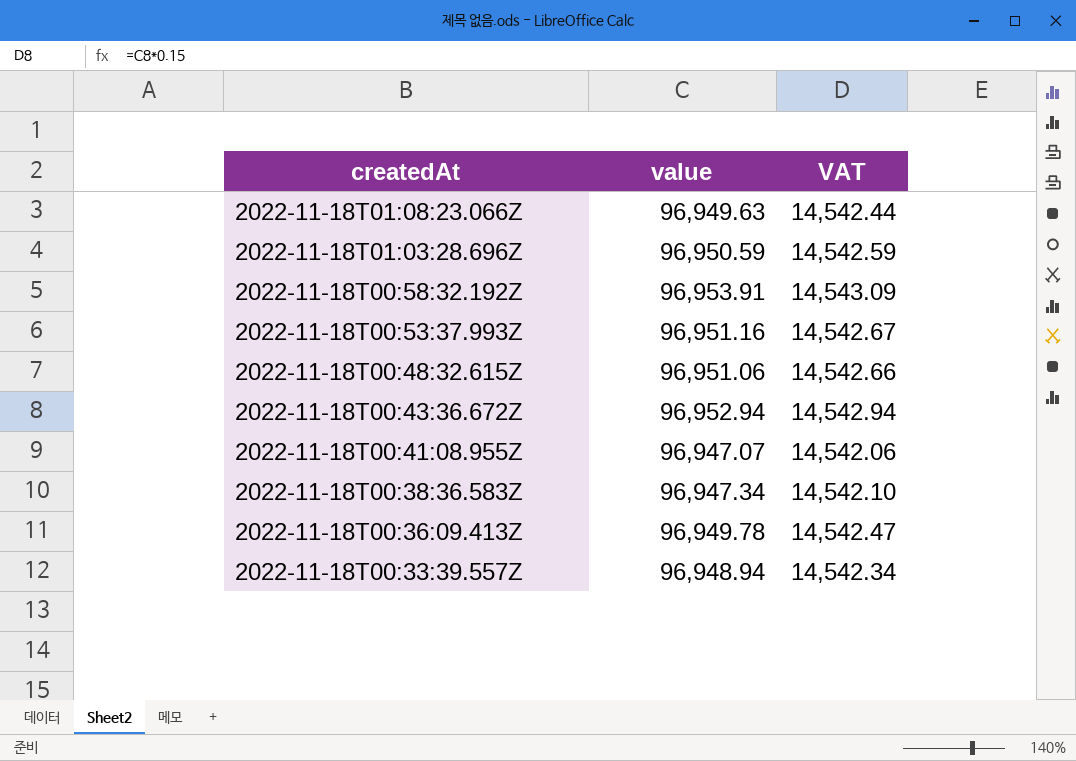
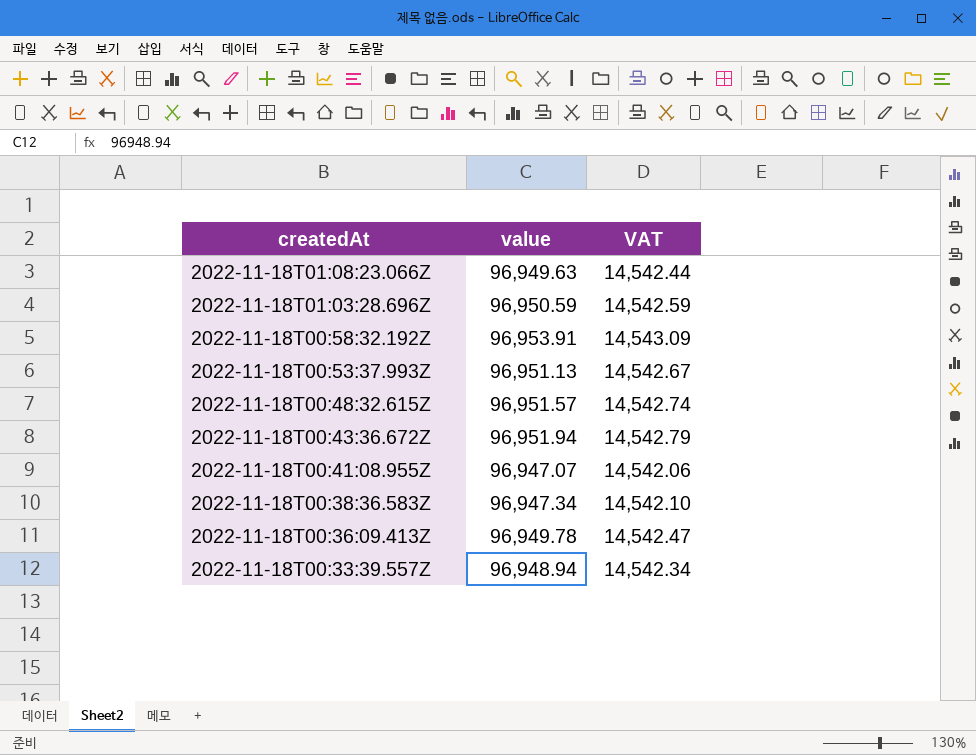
2022-11-18T00:53:37.993Z | value: 96,951.16 -> 96,951.13
2022-11-18T00:48:32.615Z | value: 96,951.06 -> 96,951.57
2022-11-18T00:48:32.615Z | VAT: 14,542.66 -> 14,542.74
2022-11-18T00:43:36.672Z | value: 96,952.94 -> 96,951.94
2022-11-18T00:43:36.672Z | VAT: 14,542.94 -> 14,542.79

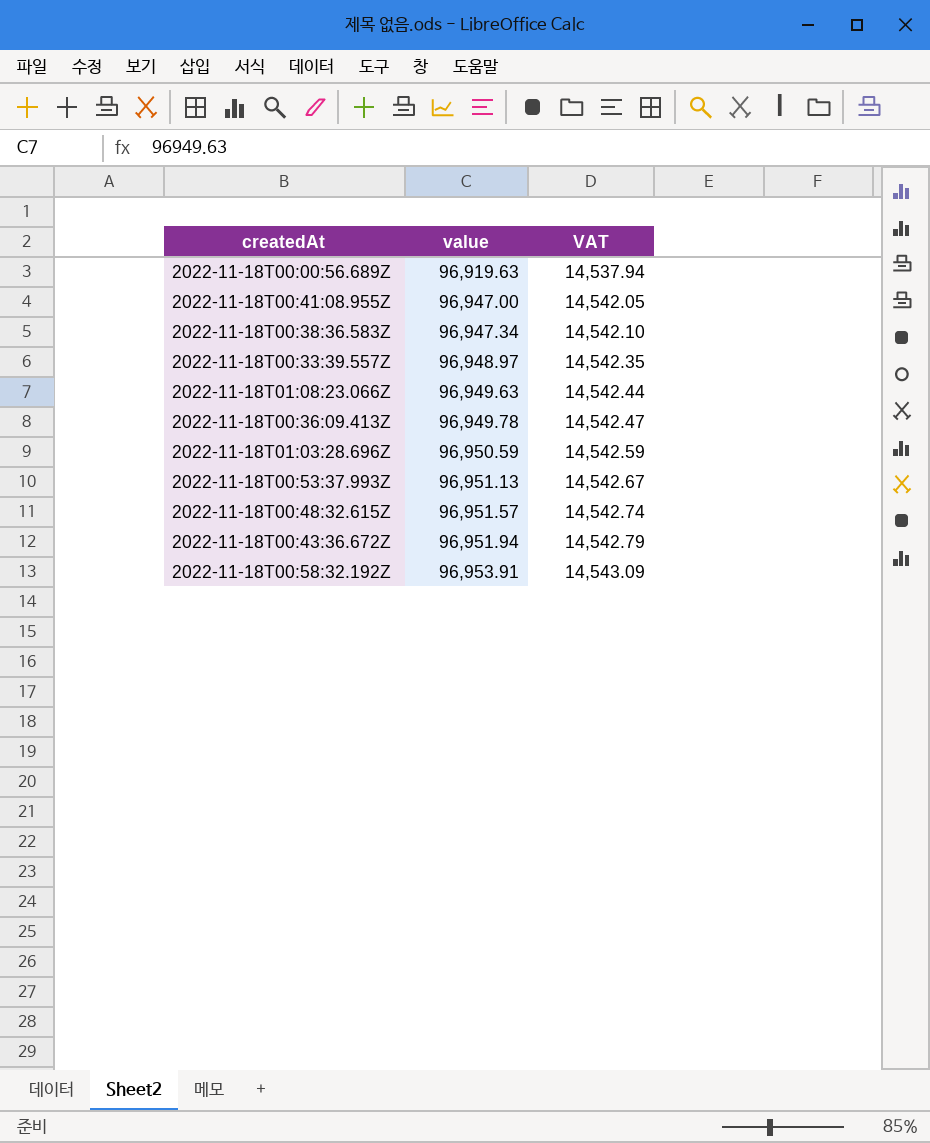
row order: createdAt descending -> value ascending
row 2022-11-18T00:00:56.689Z: none -> 96,919.63 | 14,537.94
2022-11-18T00:41:08.955Z | value: 96,947.07 -> 96,947.00
2022-11-18T00:41:08.955Z | VAT: 14,542.06 -> 14,542.05
2022-11-18T00:33:39.557Z | value: 96,948.94 -> 96,948.97
2022-11-18T00:33:39.557Z | VAT: 14,542.34 -> 14,542.35

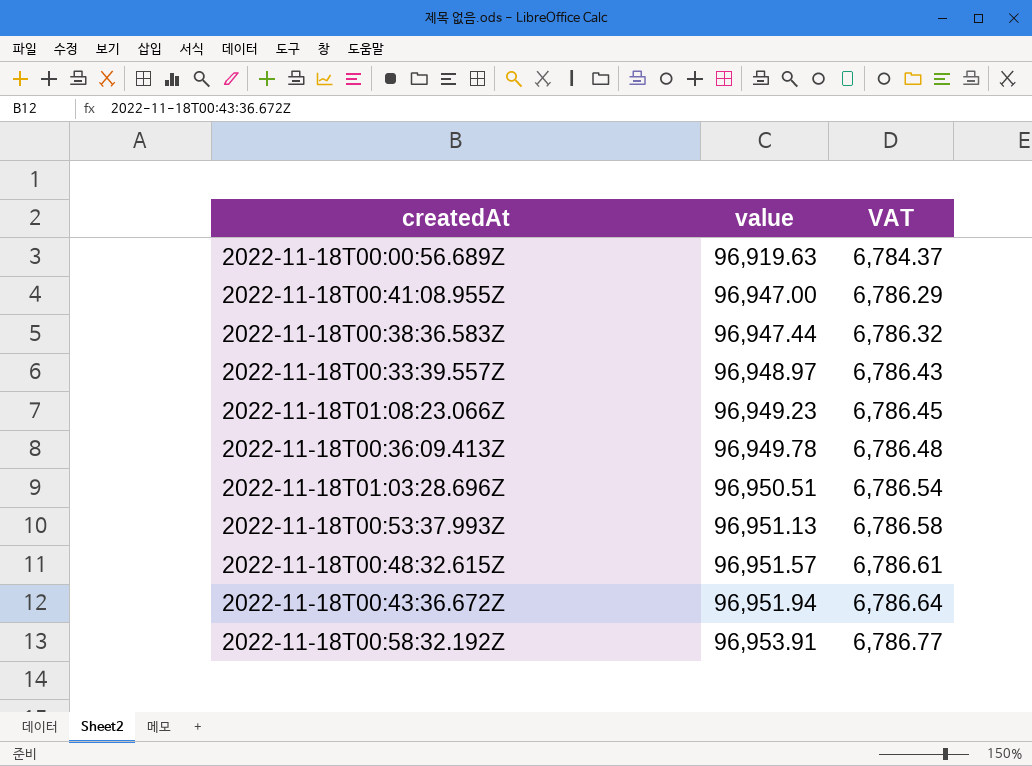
column VAT | formula: [value] * 0.15 -> [value] * 0.07
2022-11-18T00:38:36.583Z | value: 96,947.34 -> 96,947.44
2022-11-18T01:08:23.066Z | value: 96,949.63 -> 96,949.23
2022-11-18T01:03:28.696Z | value: 96,950.59 -> 96,950.51

